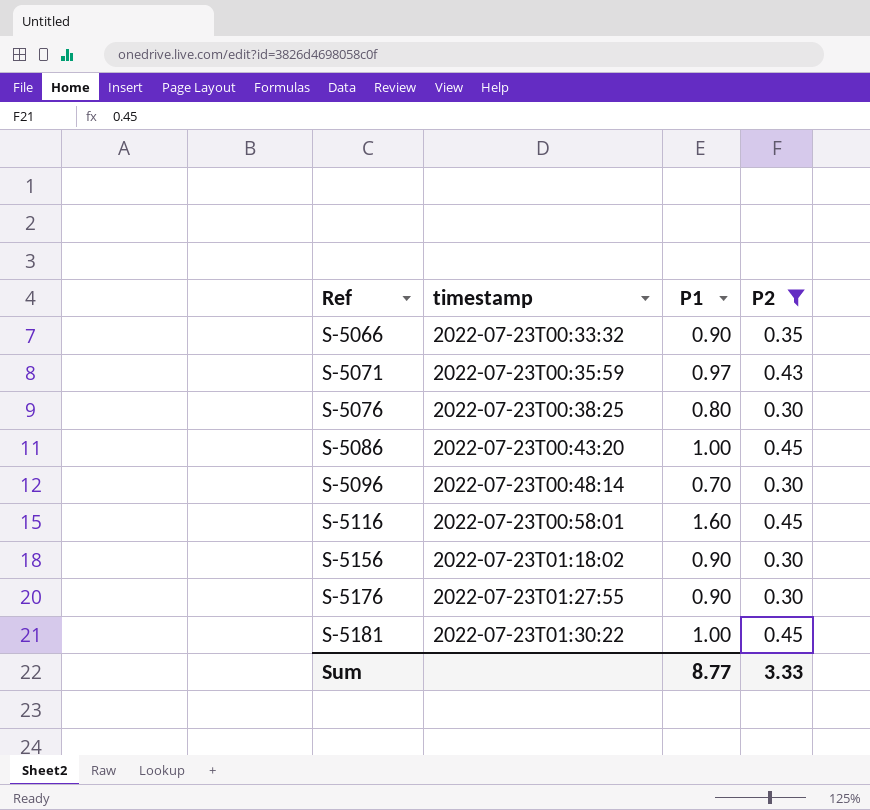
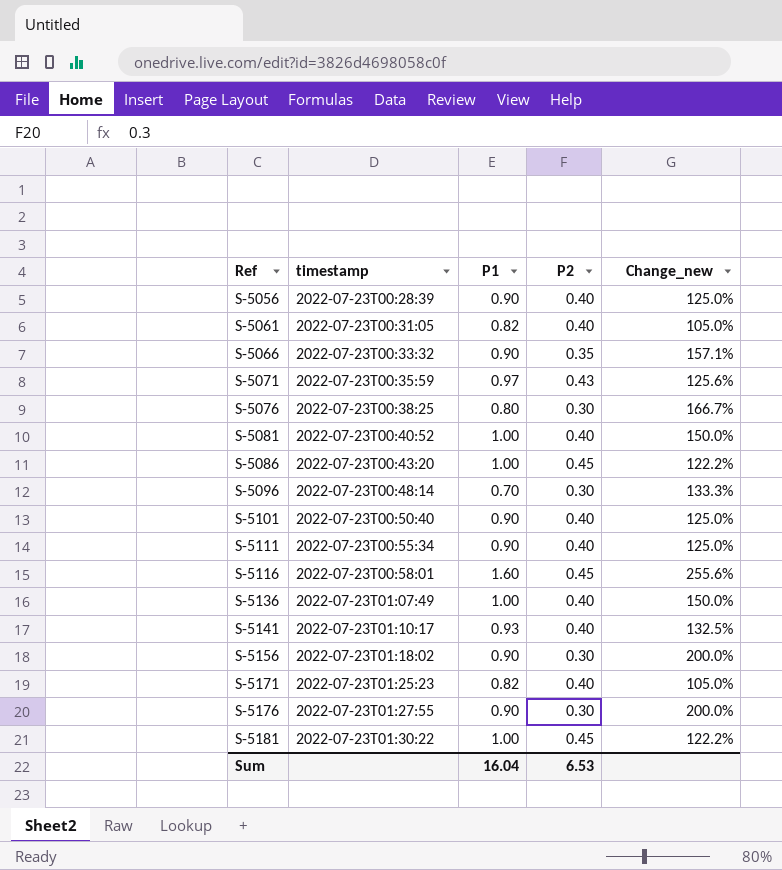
filter: P2 != 0.40 -> none
column Change_new | formula: none -> ([P1] - [P2]) / [P2]
Sum | P1: 8.77 -> 16.04
Sum | P2: 3.33 -> 6.53

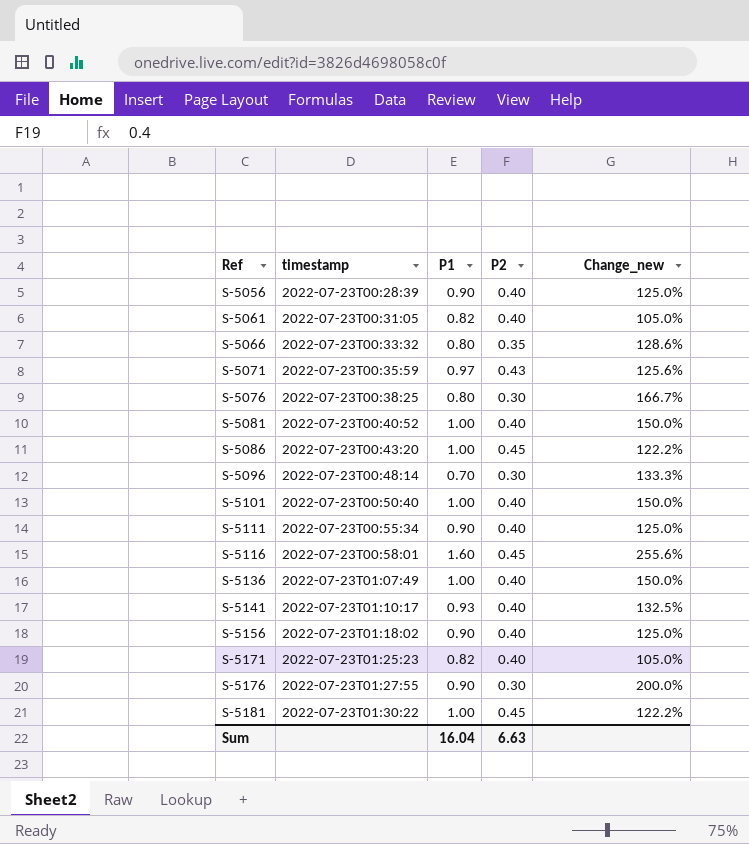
S-5066 | P1: 0.90 -> 0.80
S-5066 | Change_new: 157.1% -> 128.6%
S-5101 | P1: 0.90 -> 1.00
S-5101 | Change_new: 125.0% -> 150.0%
S-5156 | P2: 0.30 -> 0.40
S-5156 | Change_new: 200.0% -> 125.0%
Sum | P2: 6.53 -> 6.63

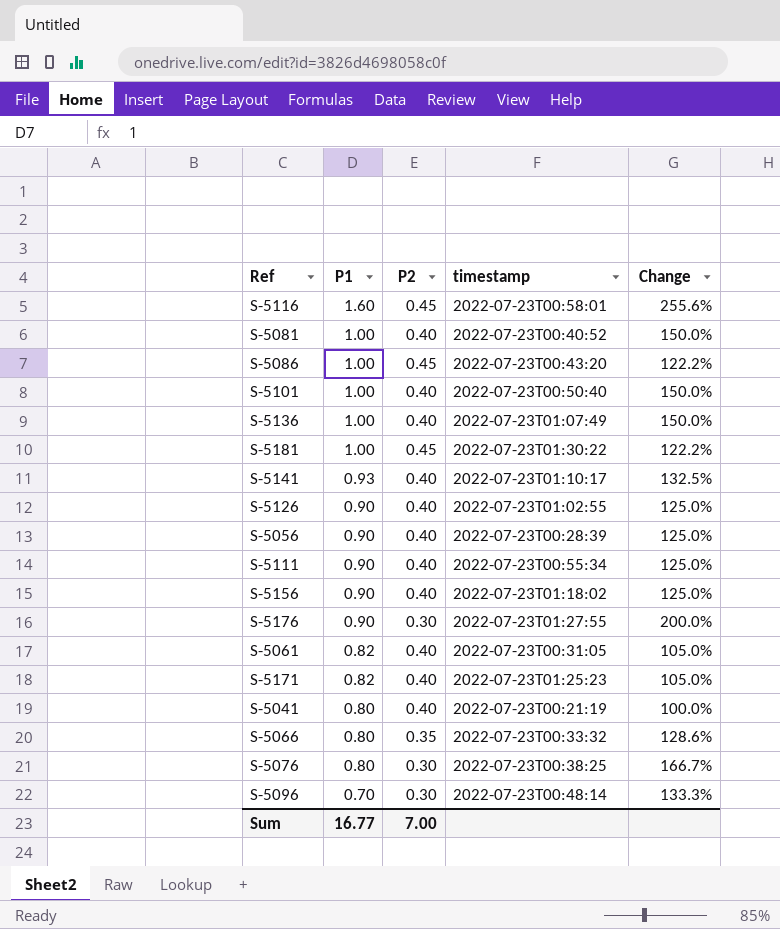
row order: Ref ascending -> P1 descending
column timestamp | position: 2 -> 4
column name: Change_new -> Change
row S-5071: 2022-07-23T00:35:59 | 0.97 | 0.43 | 125.6% -> none
row S-5126: none -> 0.90 | 0.40 | 2022-07-23T01:02:55 | 125.0%
row S-5041: none -> 0.80 | 0.40 | 2022-07-23T00:21:19 | 100.0%
Sum | P1: 16.04 -> 16.77
Sum | P2: 6.63 -> 7.00

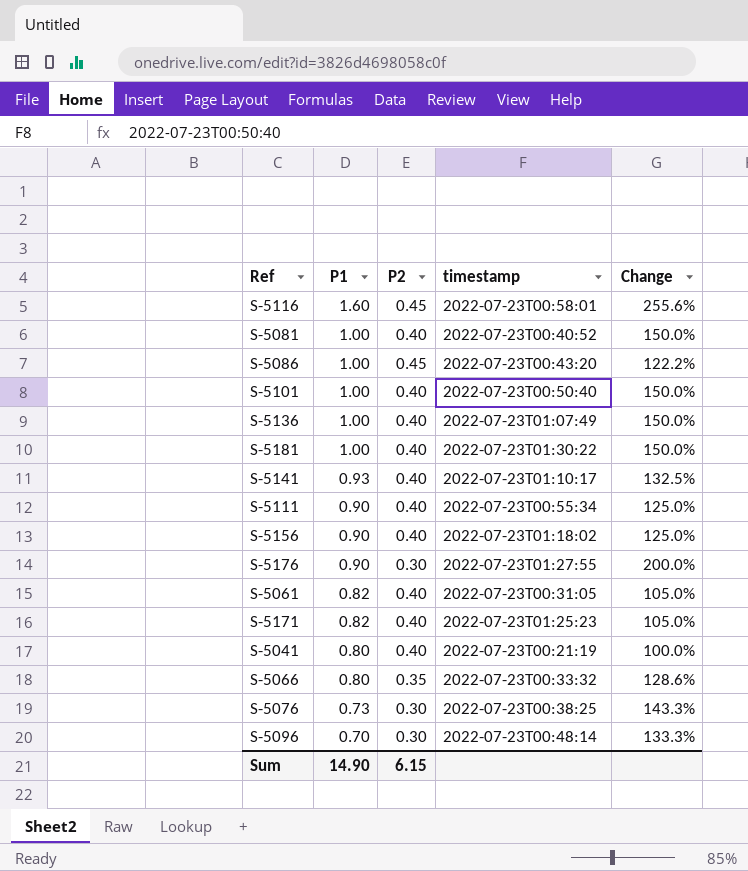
row S-5126: 0.90 | 0.40 | 2022-07-23T01:02:55 | 125.0% -> none
row S-5056: 0.90 | 0.40 | 2022-07-23T00:28:39 | 125.0% -> none
S-5181 | P2: 0.45 -> 0.40
S-5181 | Change: 122.2% -> 150.0%
S-5076 | P1: 0.80 -> 0.73
S-5076 | Change: 166.7% -> 143.3%
Sum | P1: 16.77 -> 14.90
Sum | P2: 7.00 -> 6.15

